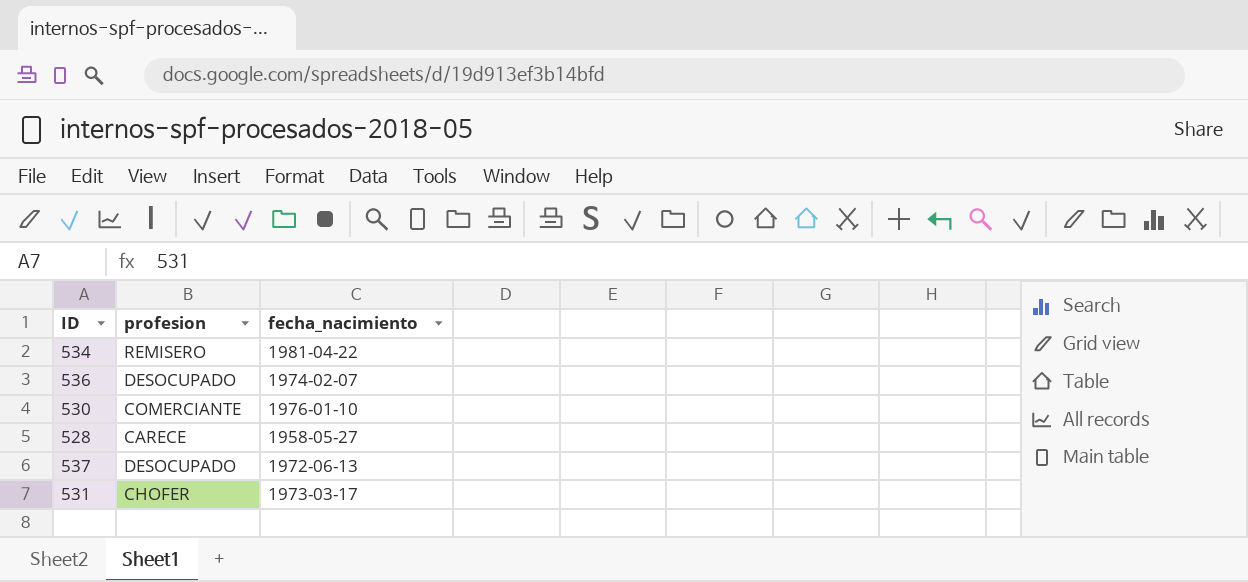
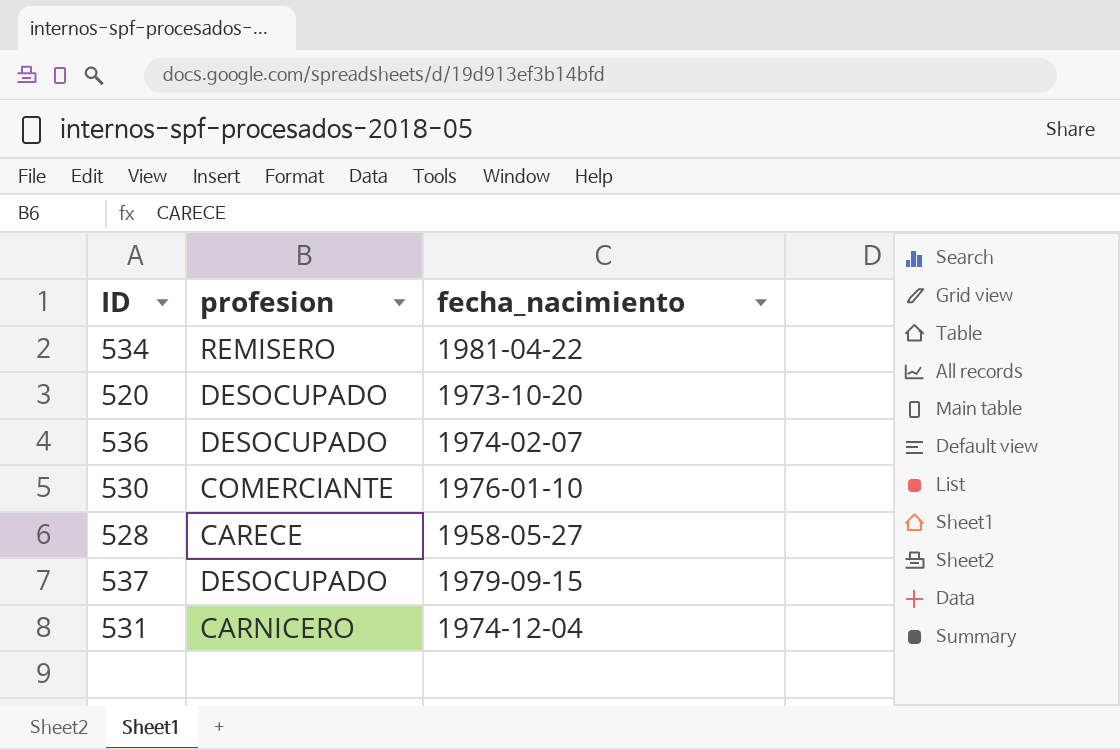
row 520: none -> DESOCUPADO | 1973-10-20
537 | fecha_nacimiento: 1972-06-13 -> 1979-09-15
531 | profesion: CHOFER -> CARNICERO
531 | fecha_nacimiento: 1973-03-17 -> 1974-12-04

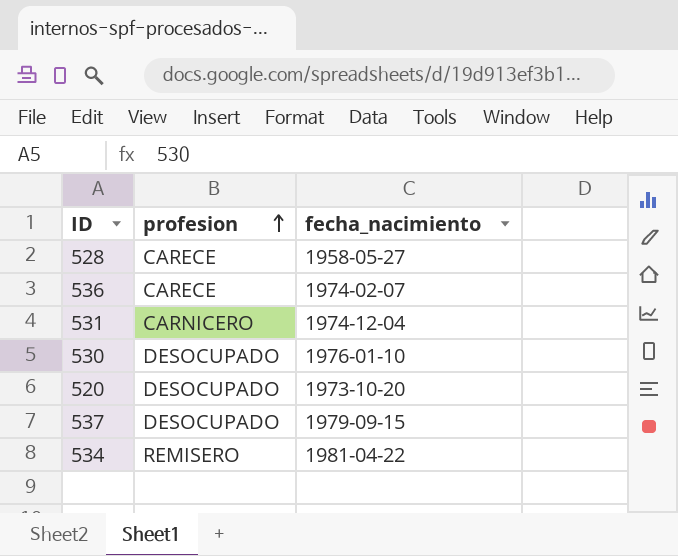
row order: none -> profesion ascending
536 | profesion: DESOCUPADO -> CARECE
530 | profesion: COMERCIANTE -> DESOCUPADO

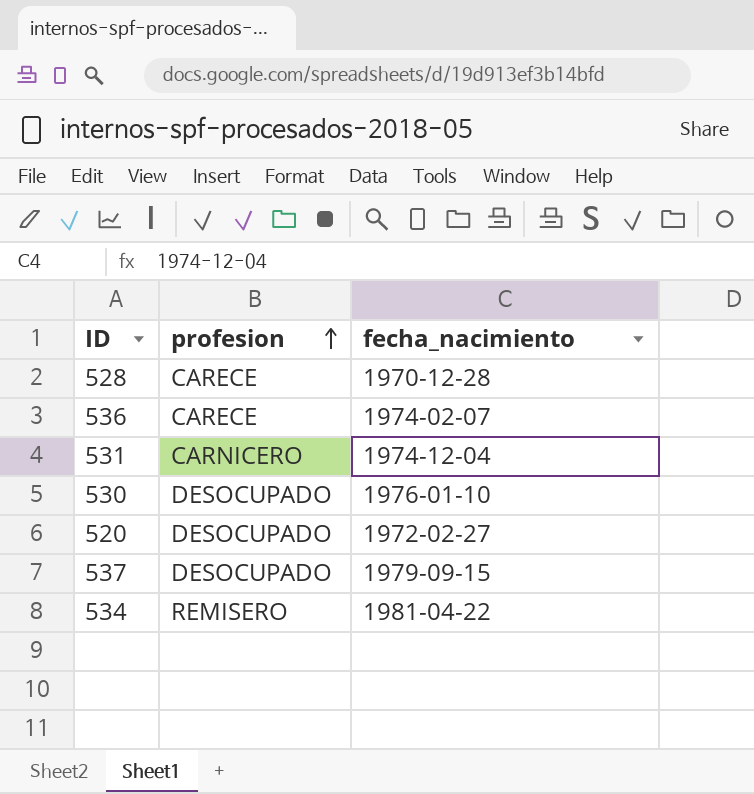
528 | fecha_nacimiento: 1958-05-27 -> 1970-12-28
520 | fecha_nacimiento: 1973-10-20 -> 1972-02-27

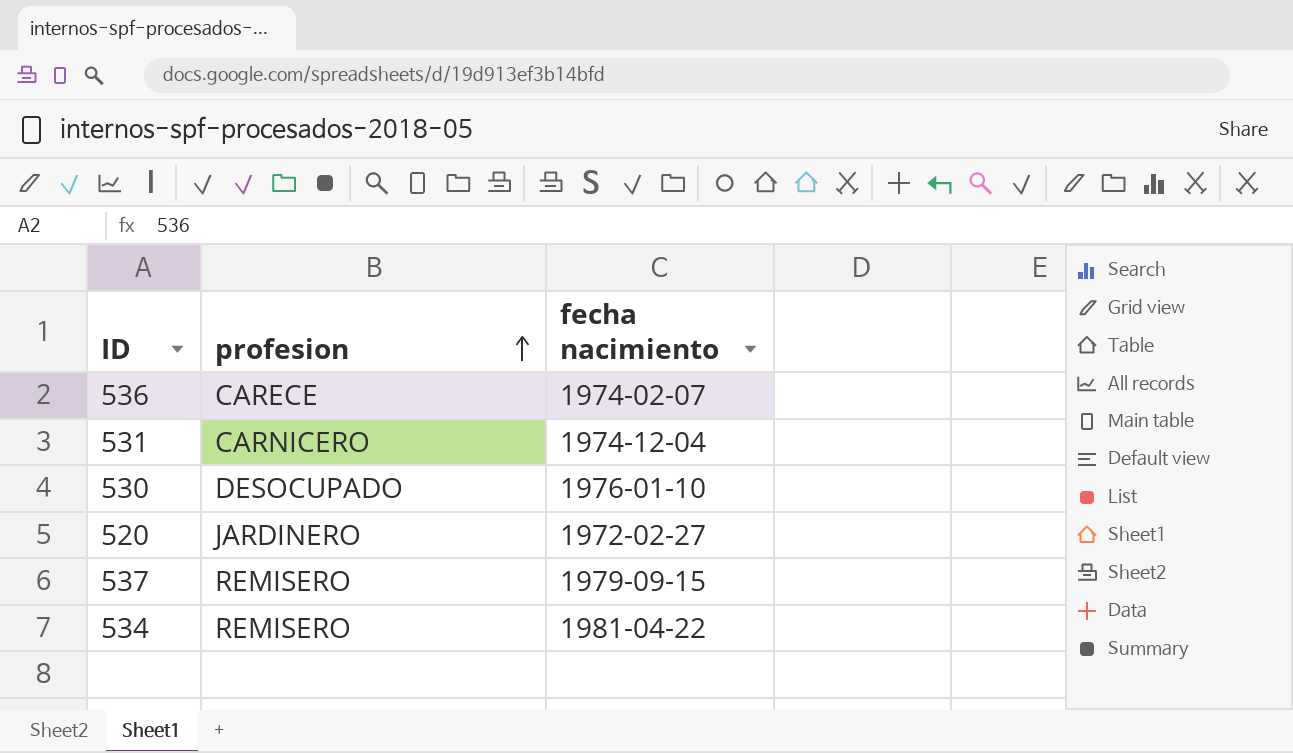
column name: fecha_nacimiento -> fecha nacimiento
row 528: CARECE | 1970-12-28 -> none
520 | profesion: DESOCUPADO -> JARDINERO
537 | profesion: DESOCUPADO -> REMISERO

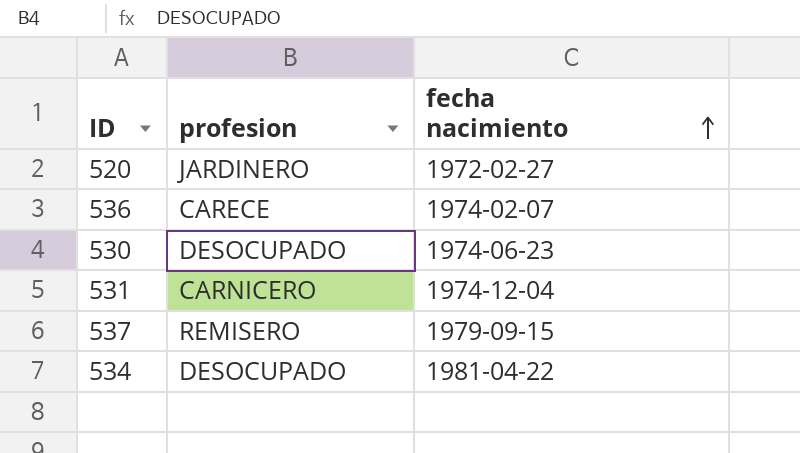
row order: profesion ascending -> fecha nacimiento ascending
530 | fecha nacimiento: 1976-01-10 -> 1974-06-23
534 | profesion: REMISERO -> DESOCUPADO

